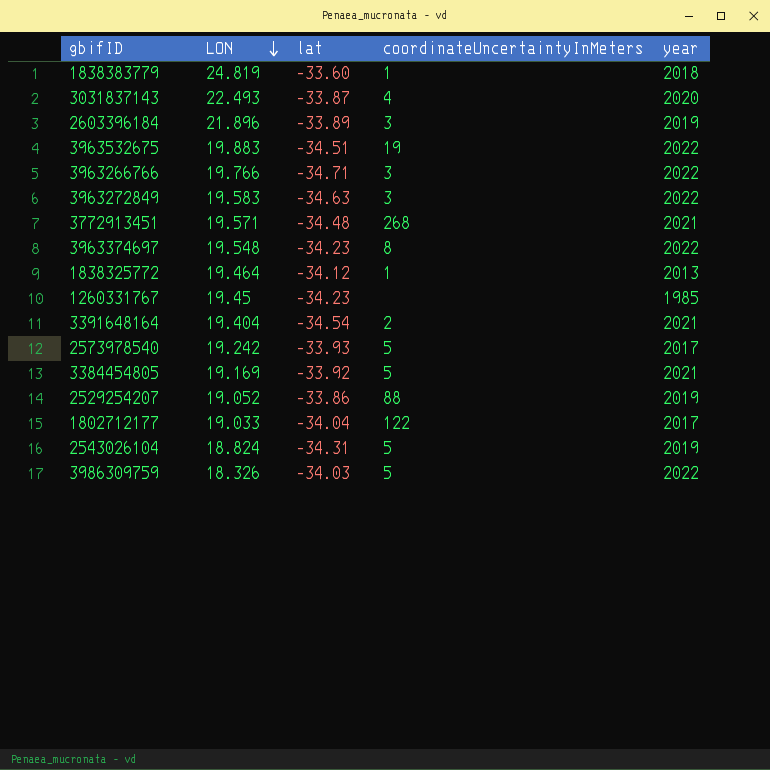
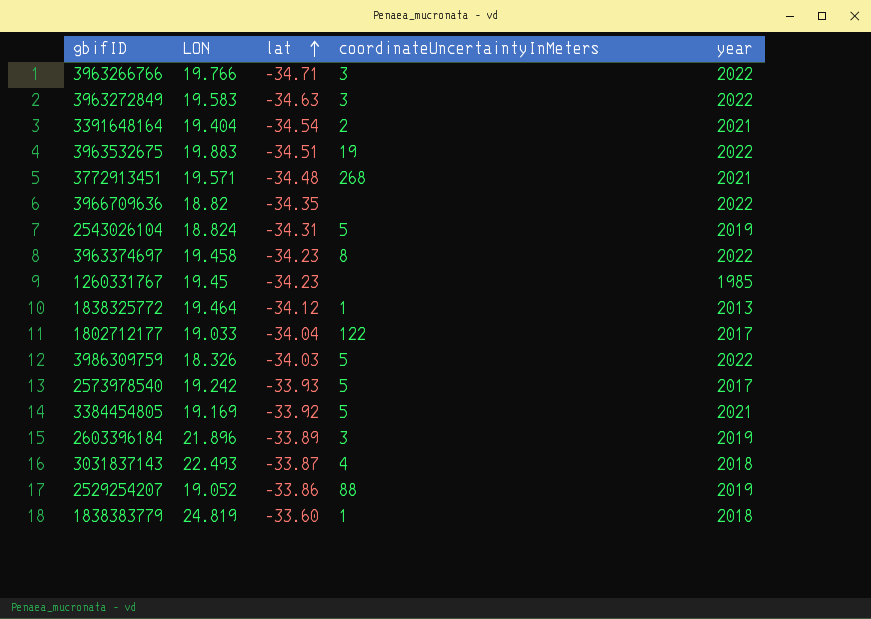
row order: LON descending -> lat ascending
row 3966709636: none -> 18.82 | -34.35 | none | 2022
3963374697 | LON: 19.548 -> 19.458
3031837143 | year: 2020 -> 2018

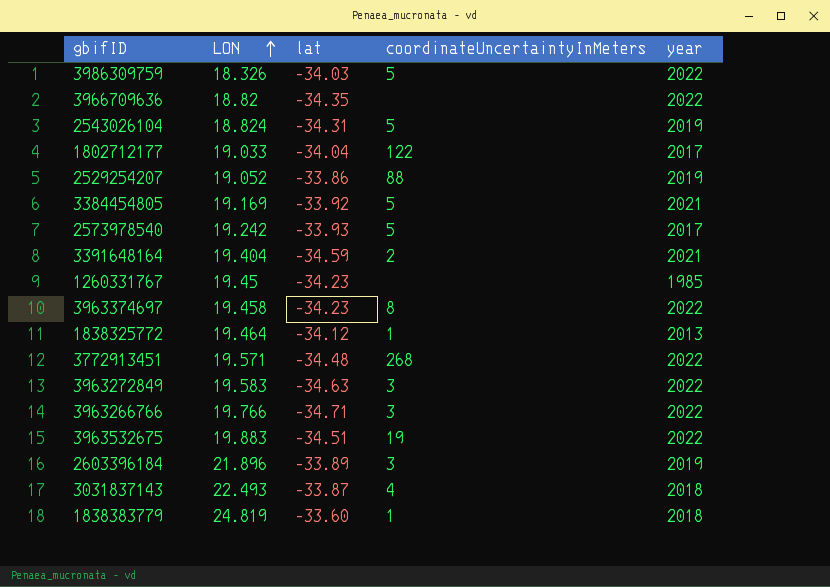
row order: lat ascending -> LON ascending
3391648164 | lat: -34.54 -> -34.59
3772913451 | year: 2021 -> 2022

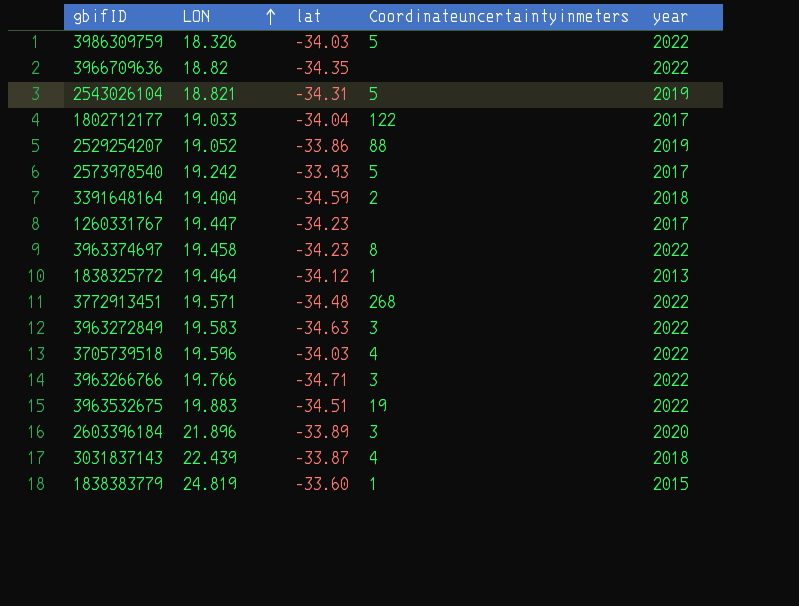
column name: coordinateUncertaintyInMeters -> Coordinateuncertaintyinmeters
row 3384454805: 19.169 | -33.92 | 5 | 2021 -> none
2543026104 | LON: 18.824 -> 18.821
3391648164 | year: 2021 -> 2018
1260331767 | LON: 19.45 -> 19.447
1260331767 | year: 1985 -> 2017
row 3705739518: none -> 19.596 | -34.03 | 4 | 2022
2603396184 | year: 2019 -> 2020
3031837143 | LON: 22.493 -> 22.439
1838383779 | year: 2018 -> 2015

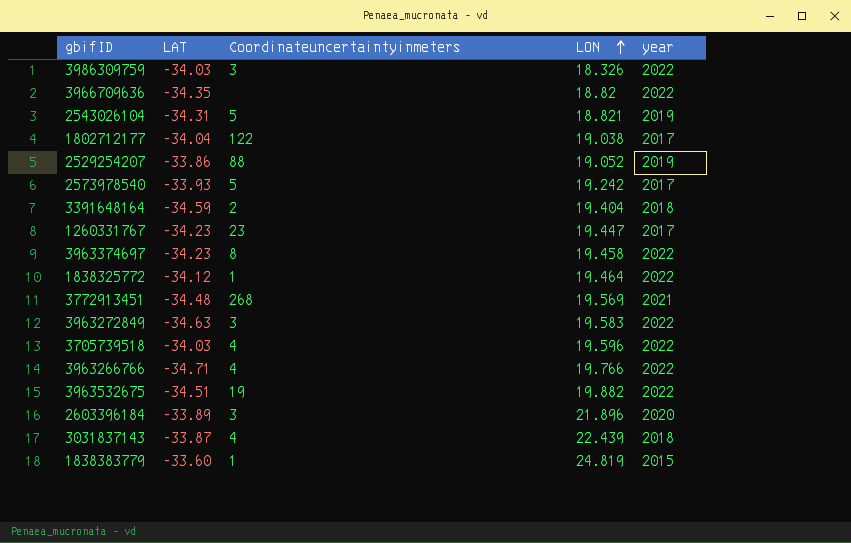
column name: lat -> LAT
column LON | position: 2 -> 4
3986309759 | Coordinateuncertaintyinmeters: 5 -> 3
1802712177 | LON: 19.033 -> 19.038
1260331767 | Coordinateuncertaintyinmeters: none -> 23
1838325772 | year: 2013 -> 2022
3772913451 | LON: 19.571 -> 19.569
3772913451 | year: 2022 -> 2021
3963266766 | Coordinateuncertaintyinmeters: 3 -> 4
3963532675 | LON: 19.883 -> 19.882

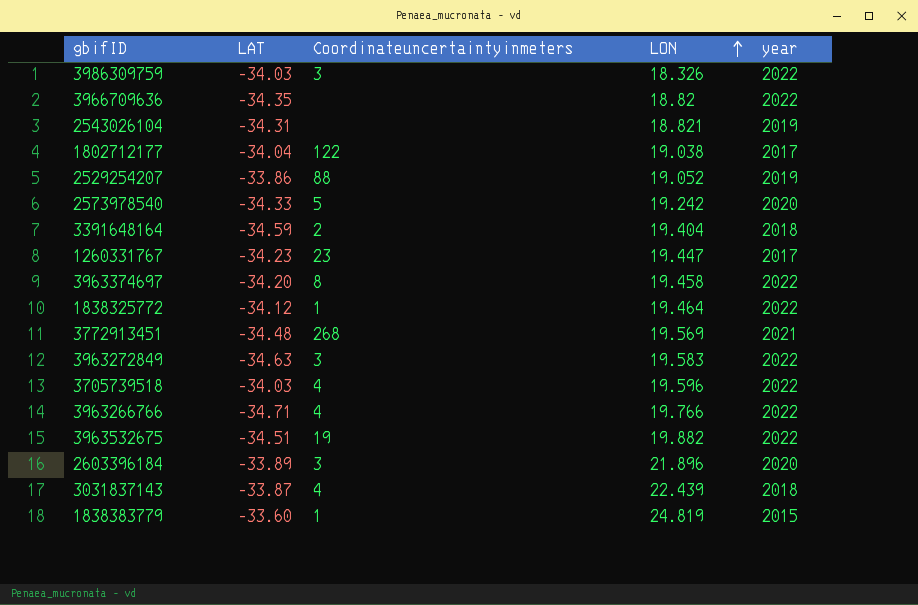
2543026104 | Coordinateuncertaintyinmeters: 5 -> none
2573978540 | LAT: -33.93 -> -34.33
2573978540 | year: 2017 -> 2020
3963374697 | LAT: -34.23 -> -34.20

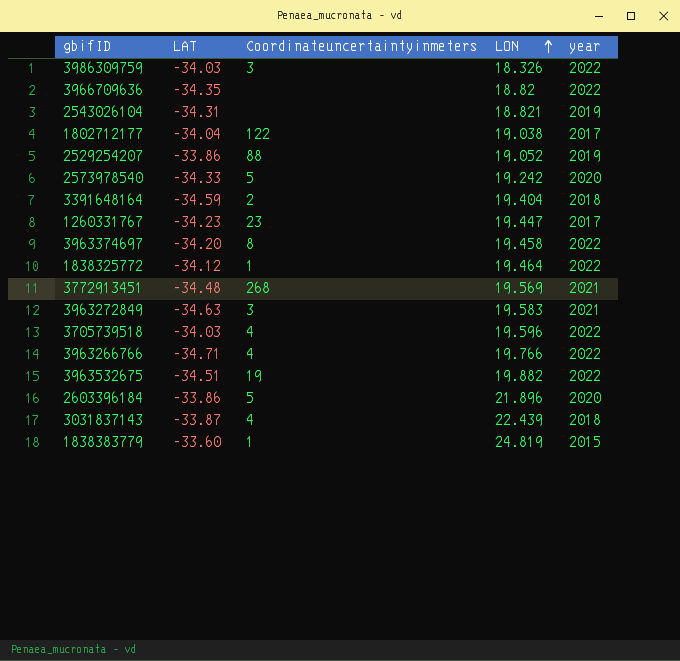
3963272849 | year: 2022 -> 2021
2603396184 | LAT: -33.89 -> -33.86
2603396184 | Coordinateuncertaintyinmeters: 3 -> 5

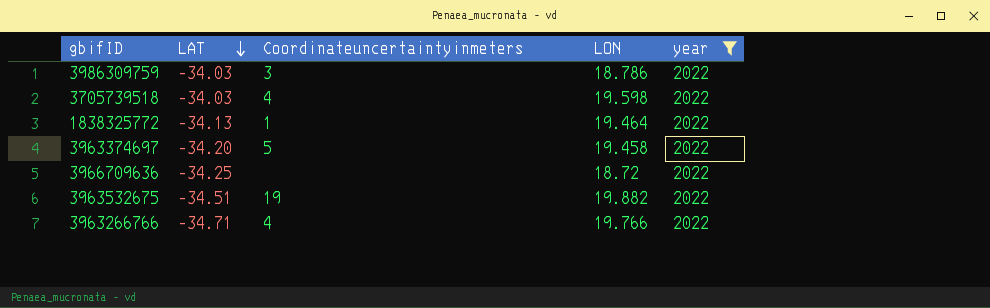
filter: none -> year = 2022
row order: LON ascending -> LAT descending
3986309759 | LON: 18.326 -> 18.786
3705739518 | LON: 19.596 -> 19.598
1838325772 | LAT: -34.12 -> -34.13
3963374697 | Coordinateuncertaintyinmeters: 8 -> 5
3966709636 | LAT: -34.35 -> -34.25
3966709636 | LON: 18.82 -> 18.72

